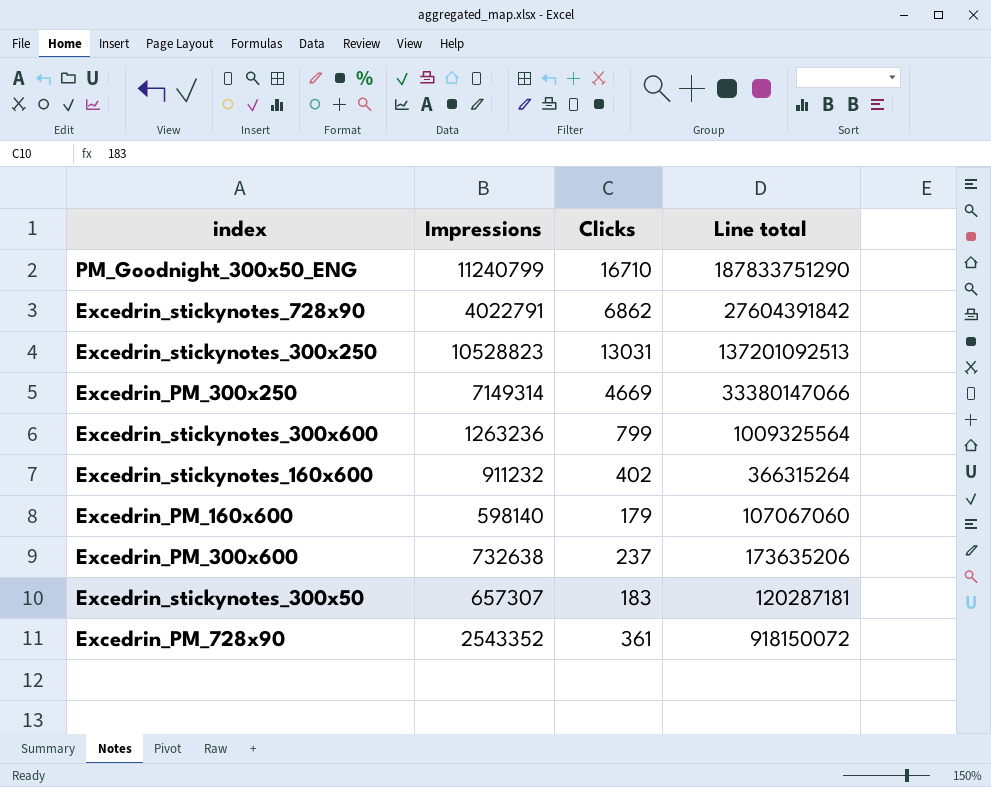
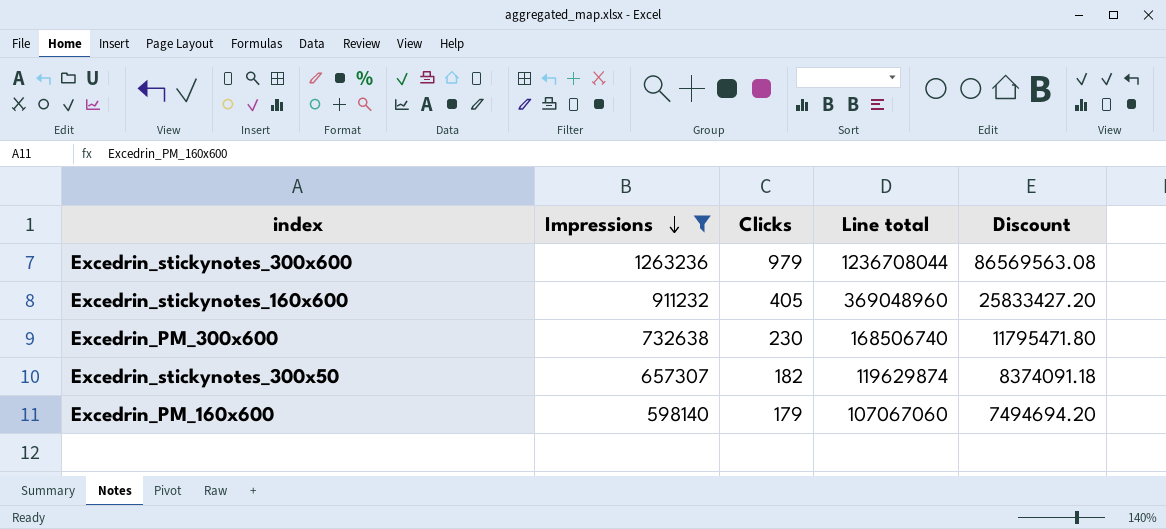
filter: none -> Impressions <= 1263236
row order: none -> Impressions descending
column Discount | formula: none -> [Line total] * 0.07
Excedrin_stickynotes_300x600 | Clicks: 799 -> 979
Excedrin_stickynotes_300x600 | Line total: 1009325564 -> 1236708044
Excedrin_stickynotes_160x600 | Clicks: 402 -> 405
Excedrin_stickynotes_160x600 | Line total: 366315264 -> 369048960
Excedrin_PM_300x600 | Clicks: 237 -> 230
Excedrin_PM_300x600 | Line total: 173635206 -> 168506740
Excedrin_stickynotes_300x50 | Clicks: 183 -> 182
Excedrin_stickynotes_300x50 | Line total: 120287181 -> 119629874

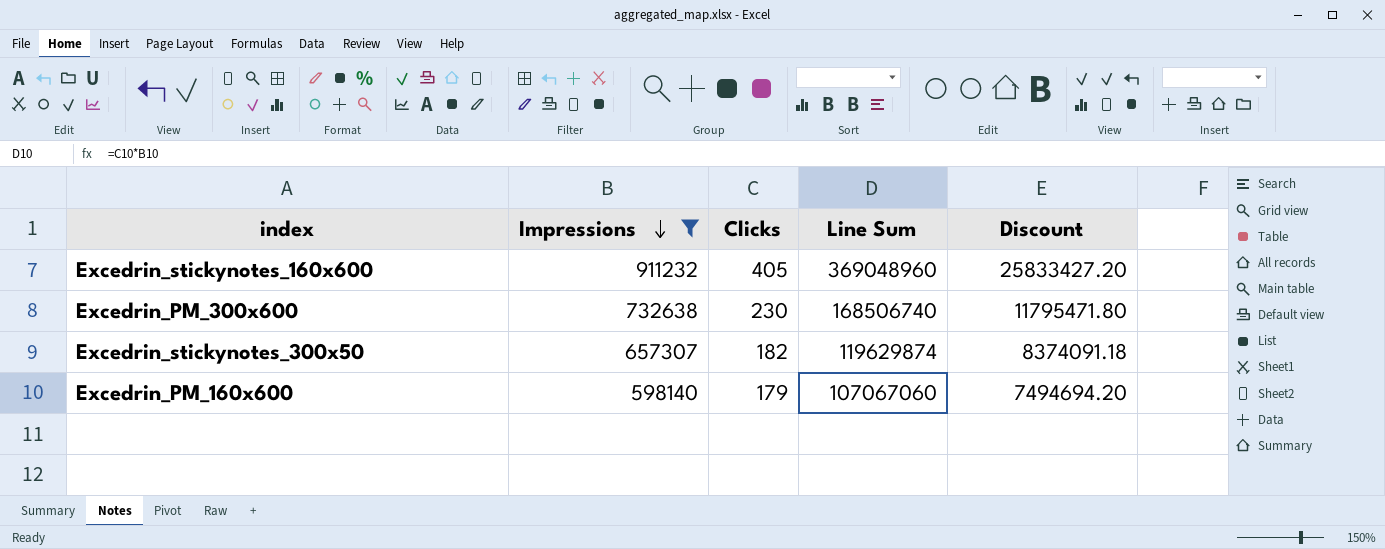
column name: Line total -> Line Sum
row Excedrin_stickynotes_300x600: 1263236 | 979 | 1236708044 | 86569563.08 -> none

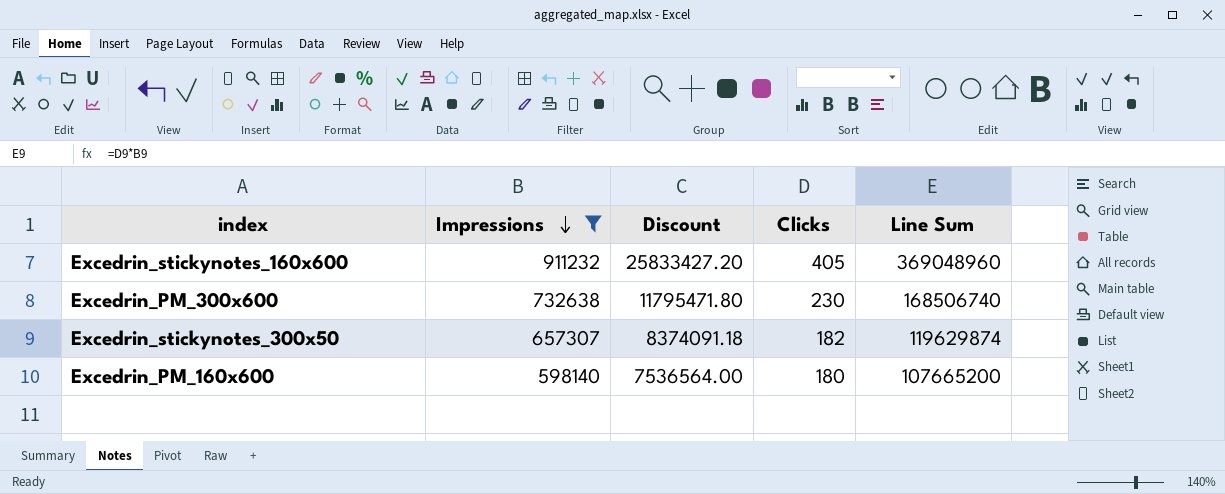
column Discount | position: 5 -> 3
Excedrin_PM_160x600 | Discount: 7494694.20 -> 7536564.00
Excedrin_PM_160x600 | Clicks: 179 -> 180
Excedrin_PM_160x600 | Line Sum: 107067060 -> 107665200

